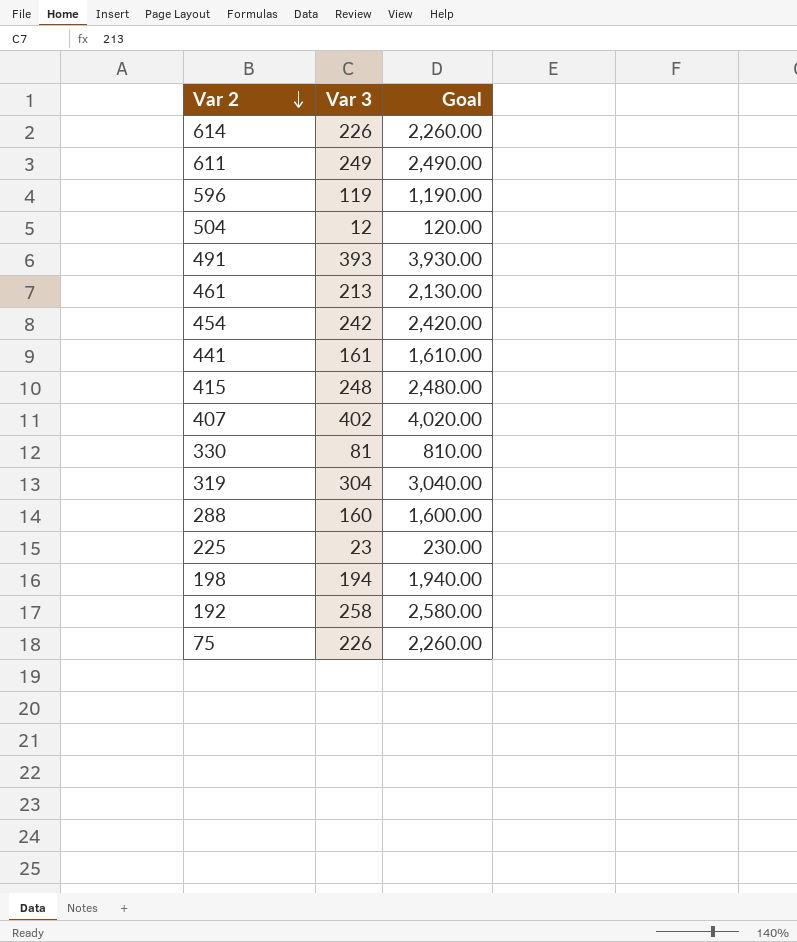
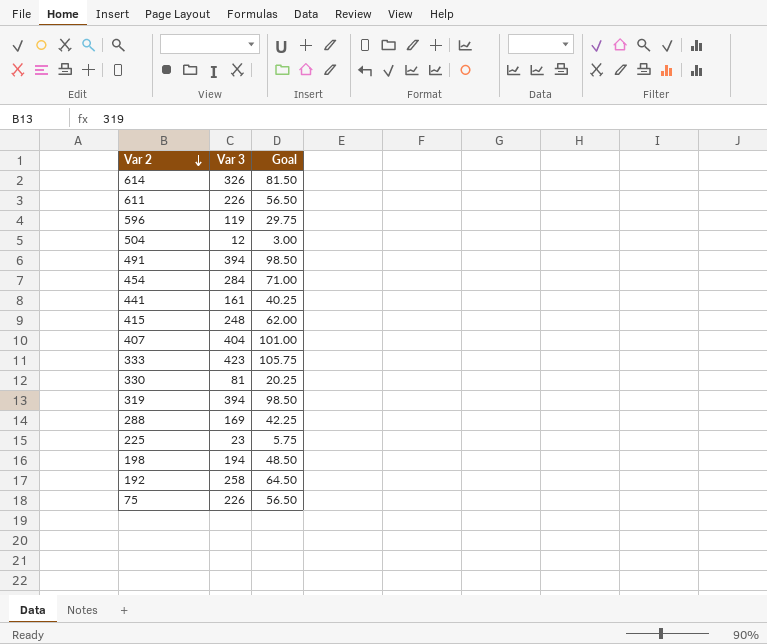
column Goal | formula: [Var 3] * 10 -> [Var 3] * 0.25
row 461: 213 | 2,130.00 -> none
614 | Var 3: 226 -> 326
611 | Var 3: 249 -> 226
491 | Var 3: 393 -> 394
454 | Var 3: 242 -> 284
407 | Var 3: 402 -> 404
row 333: none -> 423 | 105.75
319 | Var 3: 304 -> 394
288 | Var 3: 160 -> 169

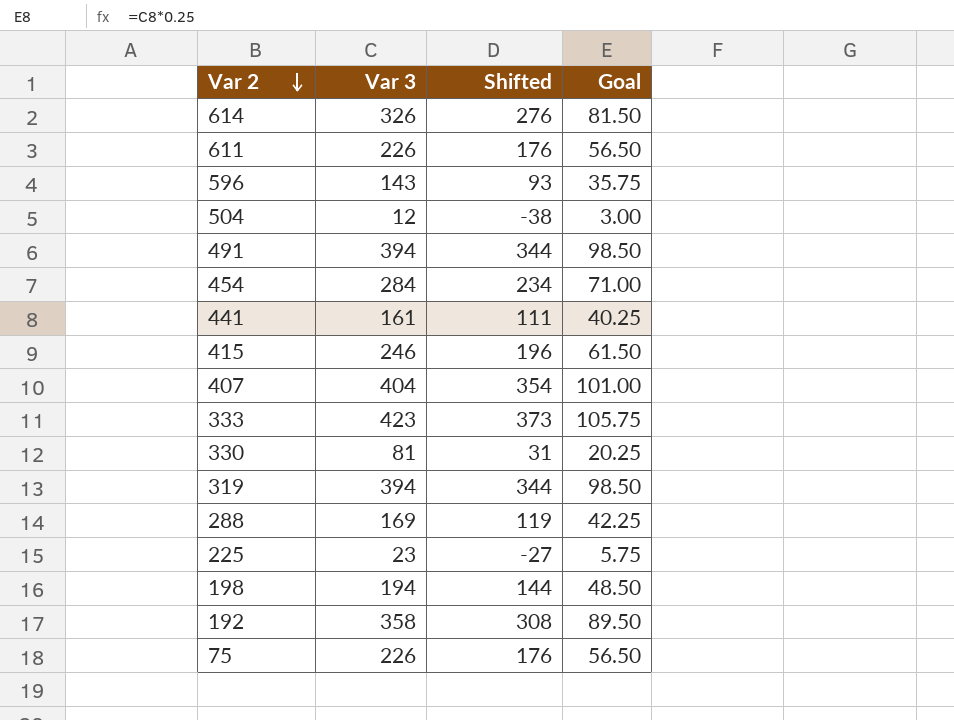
column Shifted | formula: none -> [Var 3] - 50
596 | Var 3: 119 -> 143
596 | Goal: 29.75 -> 35.75
415 | Var 3: 248 -> 246
415 | Goal: 62.00 -> 61.50
192 | Var 3: 258 -> 358
192 | Goal: 64.50 -> 89.50

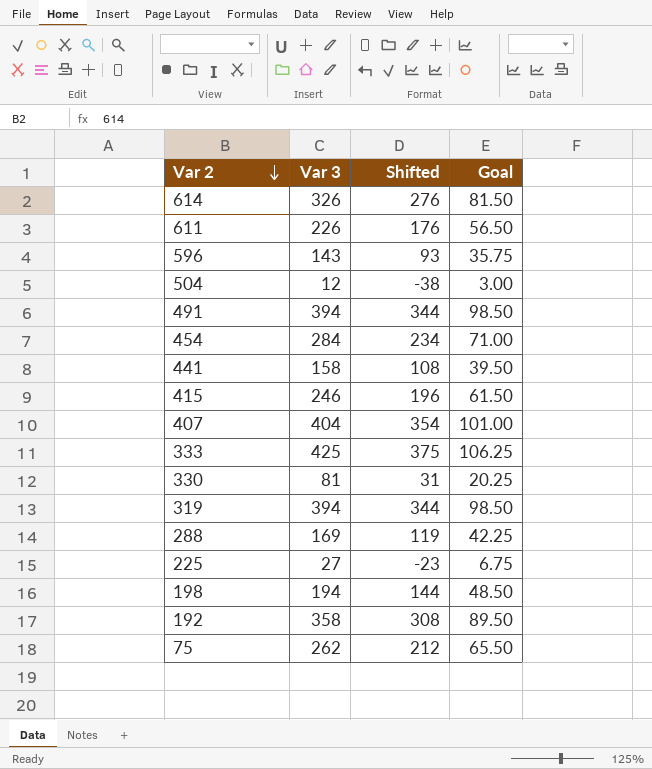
441 | Var 3: 161 -> 158
441 | Shifted: 111 -> 108
441 | Goal: 40.25 -> 39.50
333 | Var 3: 423 -> 425
333 | Shifted: 373 -> 375
333 | Goal: 105.75 -> 106.25
225 | Var 3: 23 -> 27
225 | Shifted: -27 -> -23
225 | Goal: 5.75 -> 6.75
75 | Var 3: 226 -> 262
75 | Shifted: 176 -> 212
75 | Goal: 56.50 -> 65.50

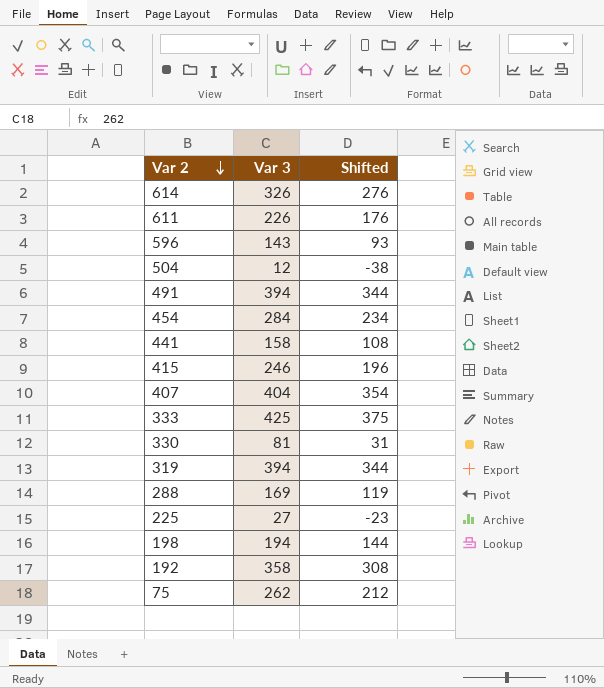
column Goal | formula: [Var 3] * 0.25 -> none

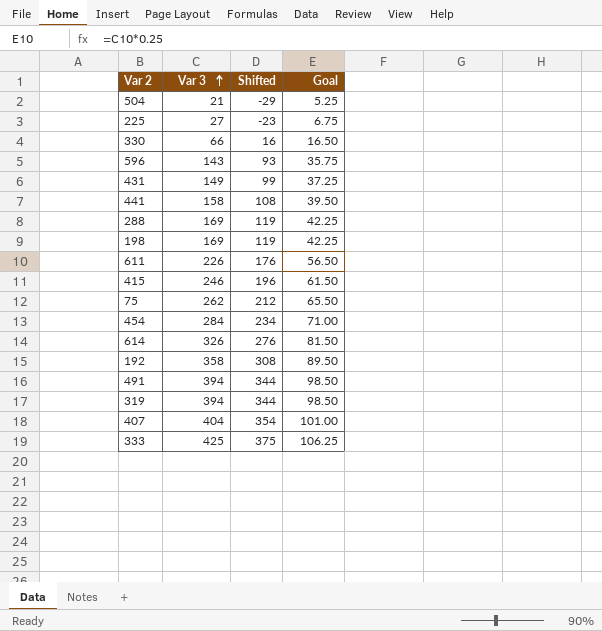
row order: Var 2 descending -> Var 3 ascending
column Goal | formula: none -> [Var 3] * 0.25
504 | Var 3: 12 -> 21
504 | Shifted: -38 -> -29
330 | Var 3: 81 -> 66
330 | Shifted: 31 -> 16
row 431: none -> 149 | 99 | 37.25
198 | Var 3: 194 -> 169
198 | Shifted: 144 -> 119

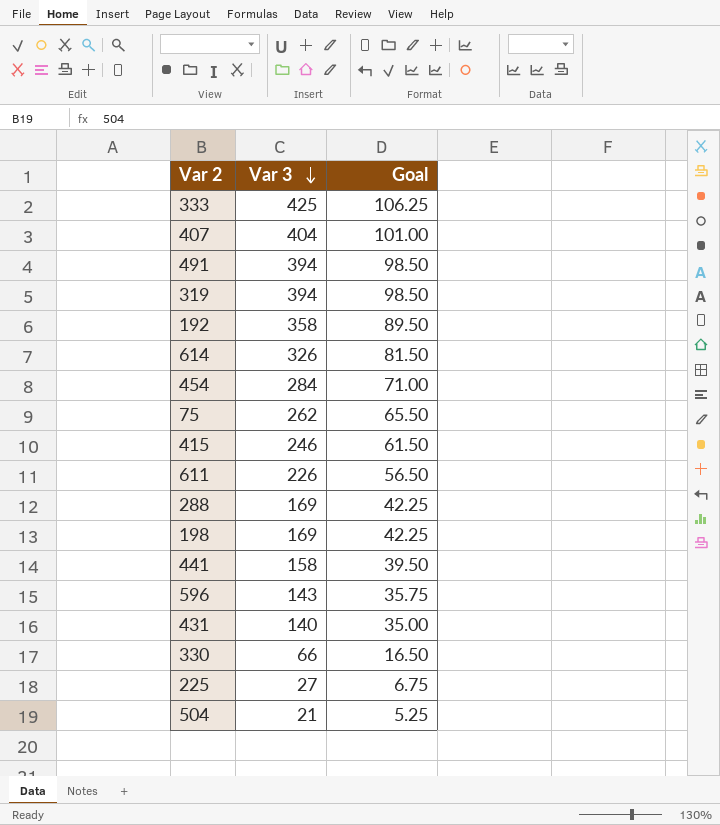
row order: Var 3 ascending -> Var 3 descending
column Shifted | formula: [Var 3] - 50 -> none
431 | Var 3: 149 -> 140
431 | Goal: 37.25 -> 35.00

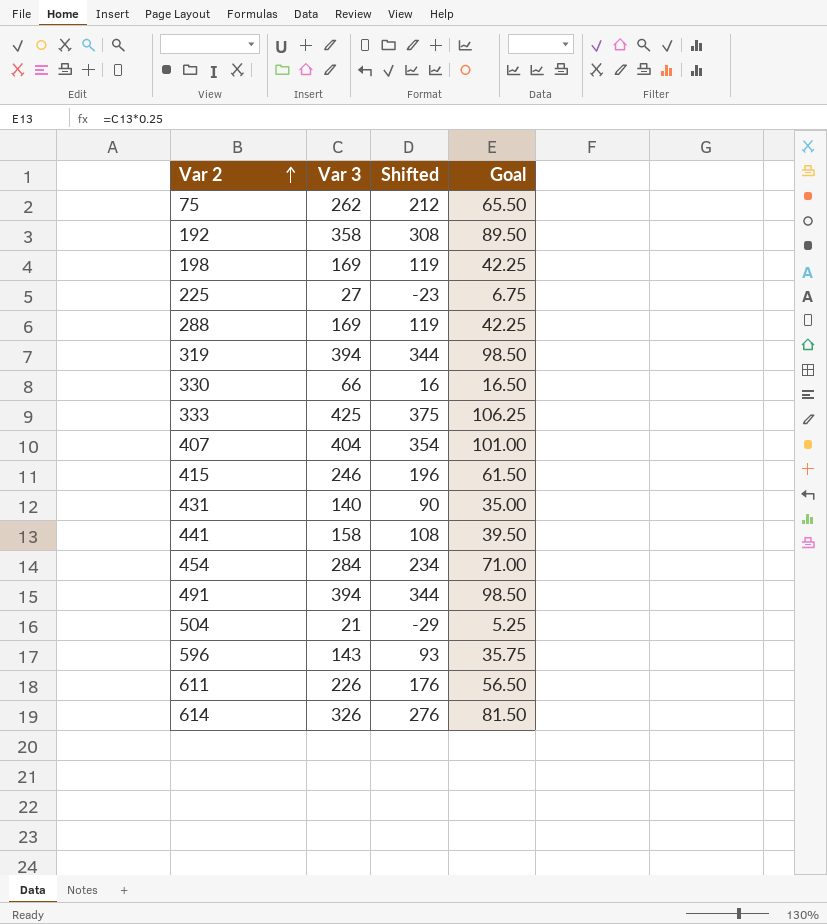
row order: Var 3 descending -> Var 2 ascending
column Shifted | formula: none -> [Var 3] - 50

